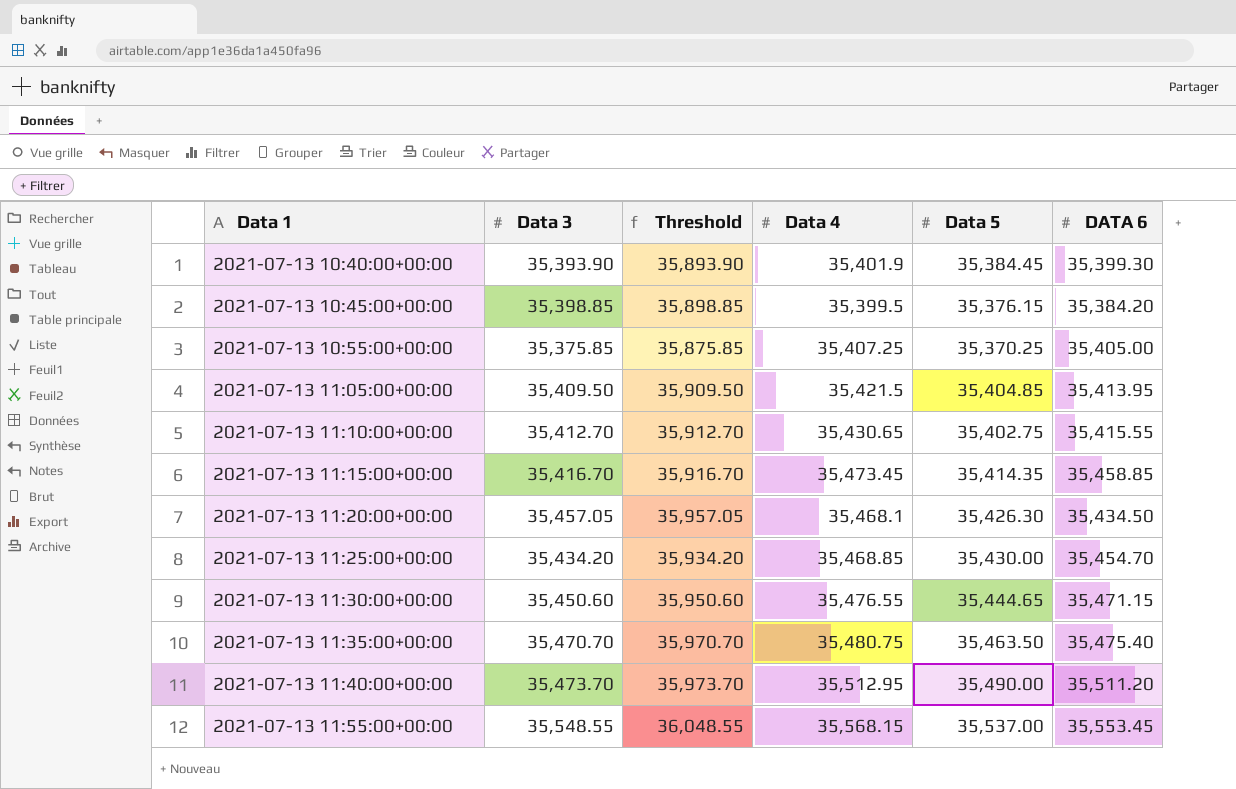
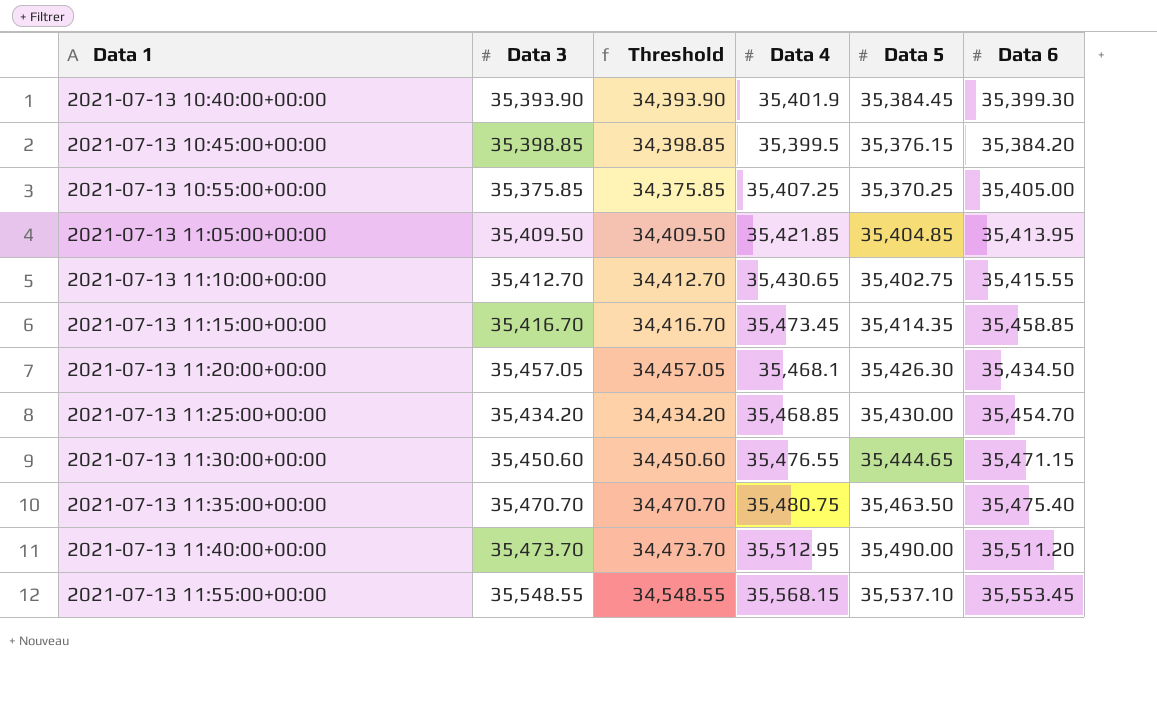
column Threshold | formula: [Data 3] + 500 -> [Data 3] - 1000
column name: DATA 6 -> Data 6
2021-07-13 11:05:00+00:00 | Data 4: 35,421.5 -> 35,421.85
2021-07-13 11:55:00+00:00 | Data 5: 35,537.00 -> 35,537.10

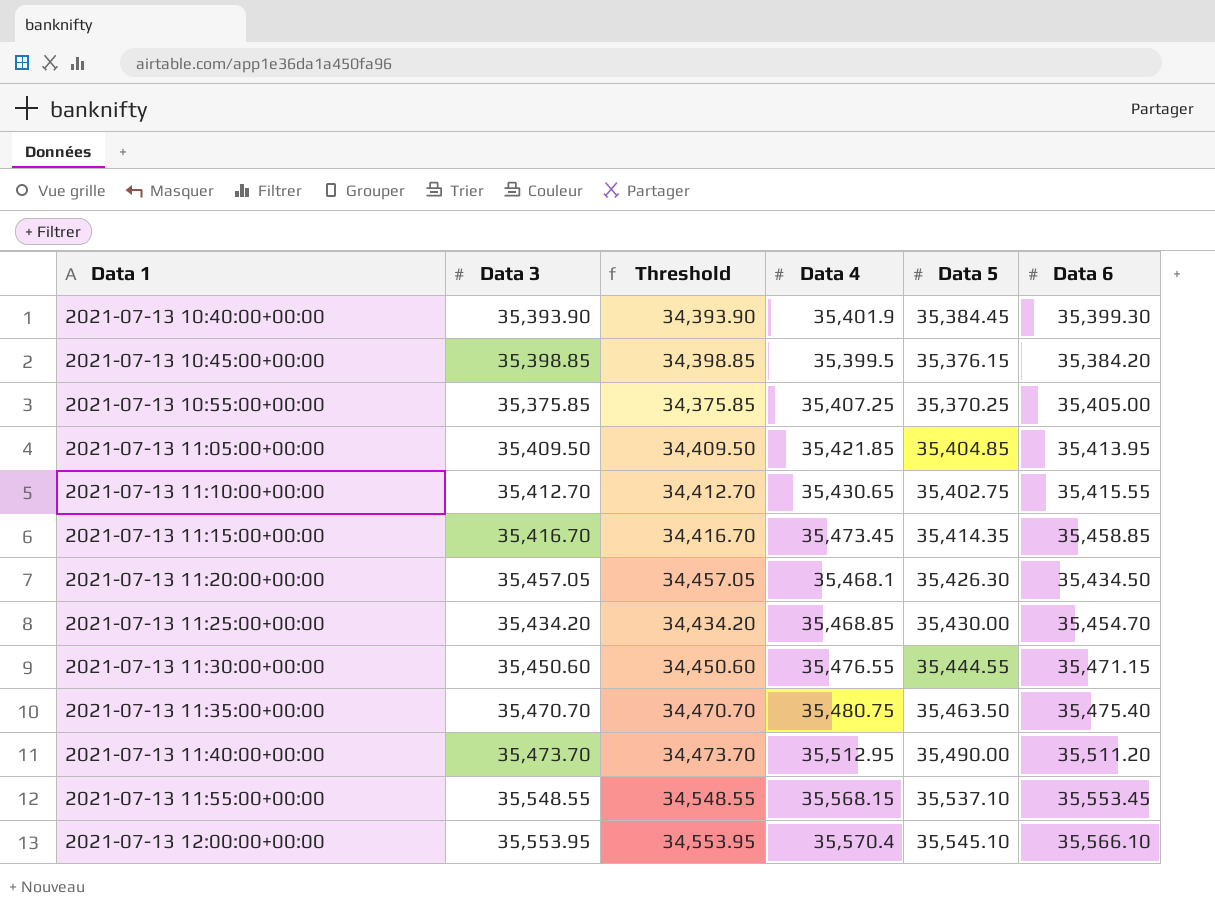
2021-07-13 11:30:00+00:00 | Data 5: 35,444.65 -> 35,444.55
row 2021-07-13 12:00:00+00:00: none -> 35,553.95 | 34,553.95 | 35,570.4 | 35,545.10 | 35,566.10

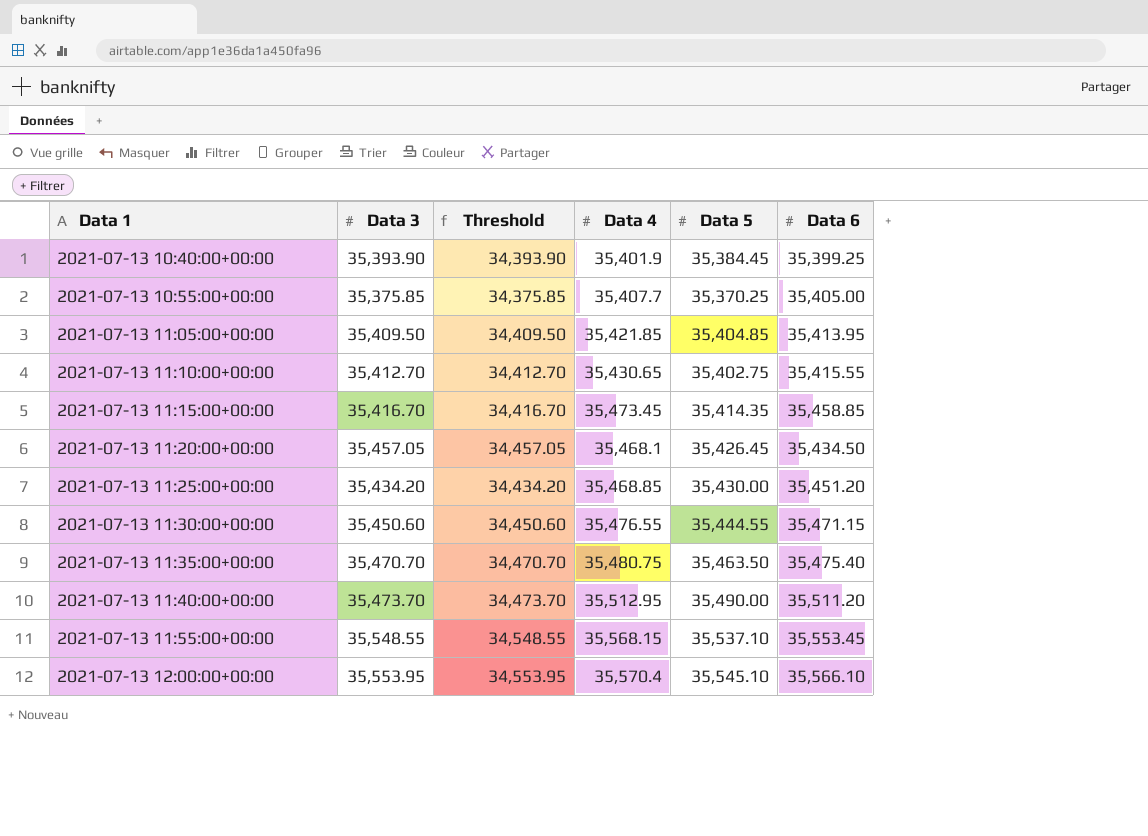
row 2021-07-13 10:45:00+00:00: 35,398.85 | 34,398.85 | 35,399.5 | 35,376.15 | 35,384.20 -> none
2021-07-13 10:40:00+00:00 | Data 6: 35,399.30 -> 35,399.25
2021-07-13 10:55:00+00:00 | Data 4: 35,407.25 -> 35,407.7
2021-07-13 11:20:00+00:00 | Data 5: 35,426.30 -> 35,426.45
2021-07-13 11:25:00+00:00 | Data 6: 35,454.70 -> 35,451.20

